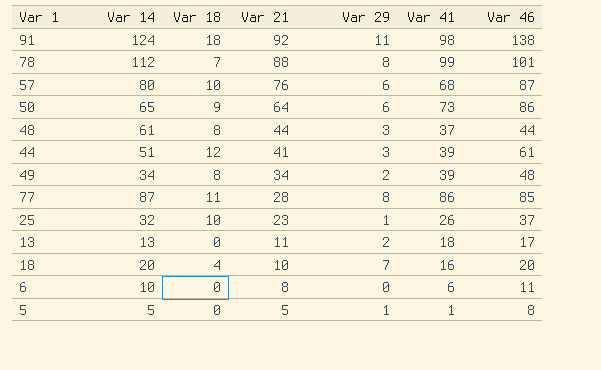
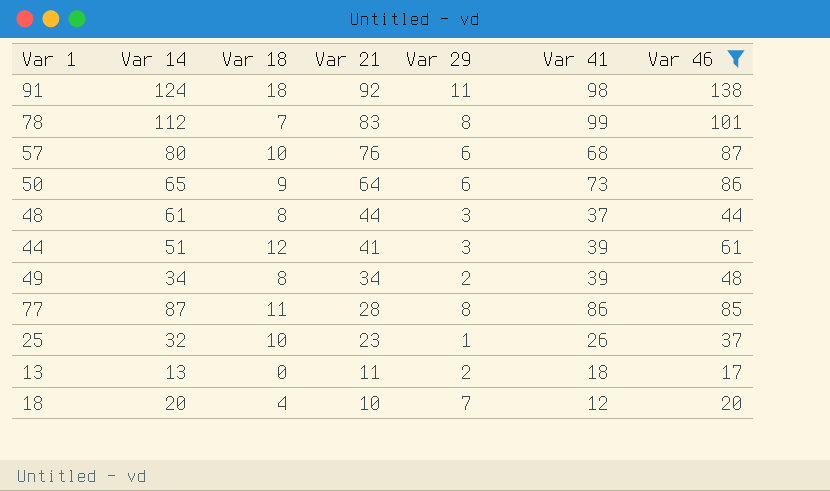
filter: none -> Var 46 >= 17
78 | Var 21: 88 -> 83
18 | Var 41: 16 -> 12

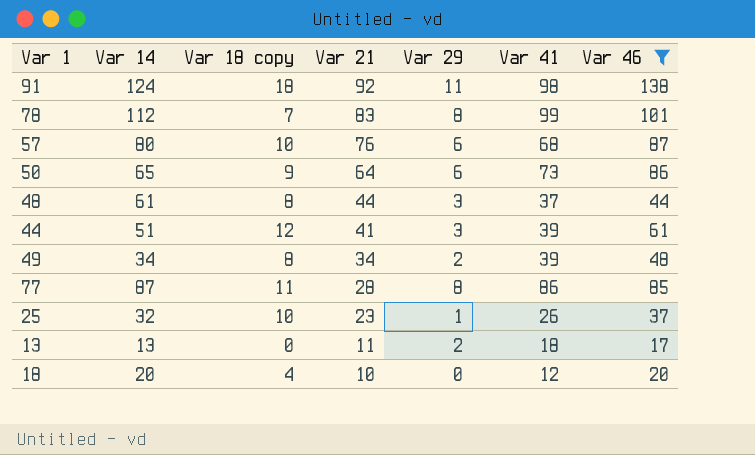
column name: Var 18 -> Var 18 copy
18 | Var 29: 7 -> 0

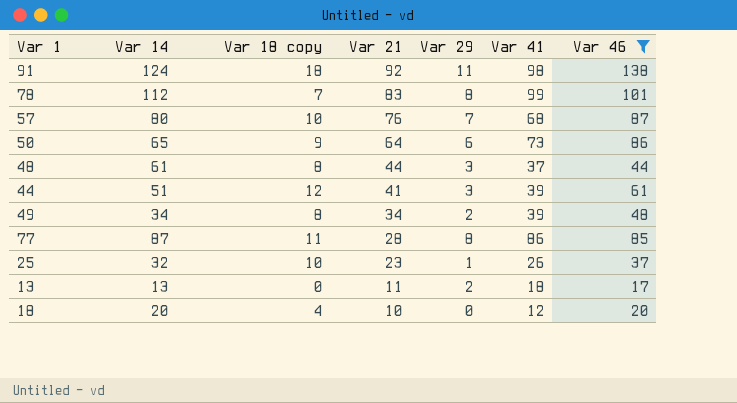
57 | Var 29: 6 -> 7

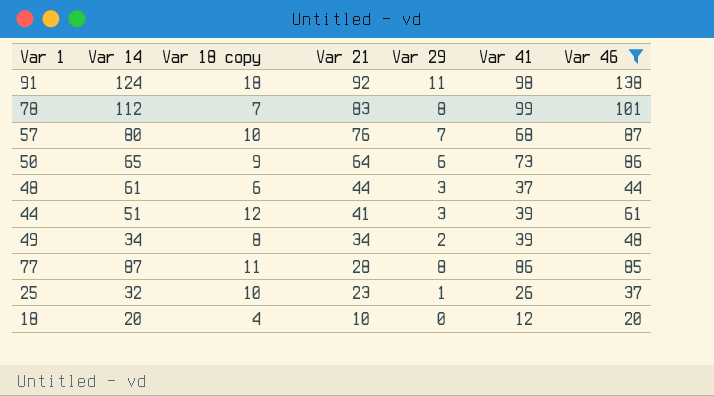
row 13: 13 | 0 | 11 | 2 | 18 | 17 -> none
48 | Var 18 copy: 8 -> 6

